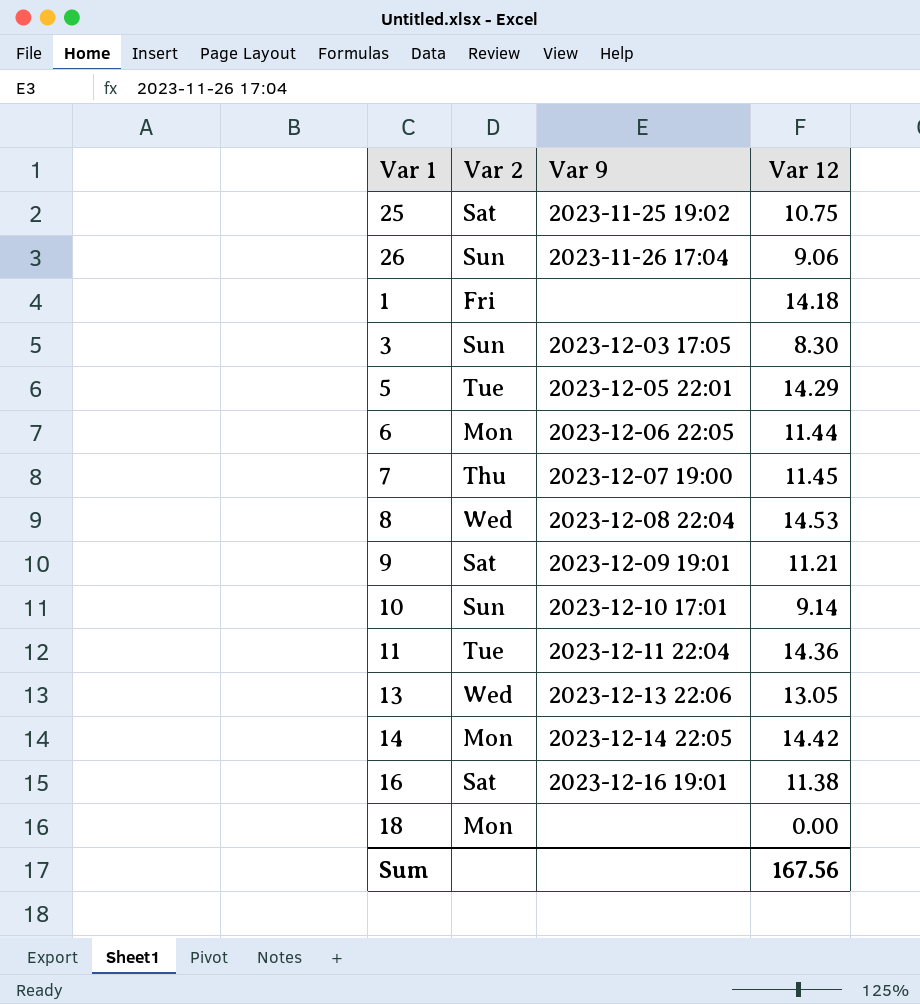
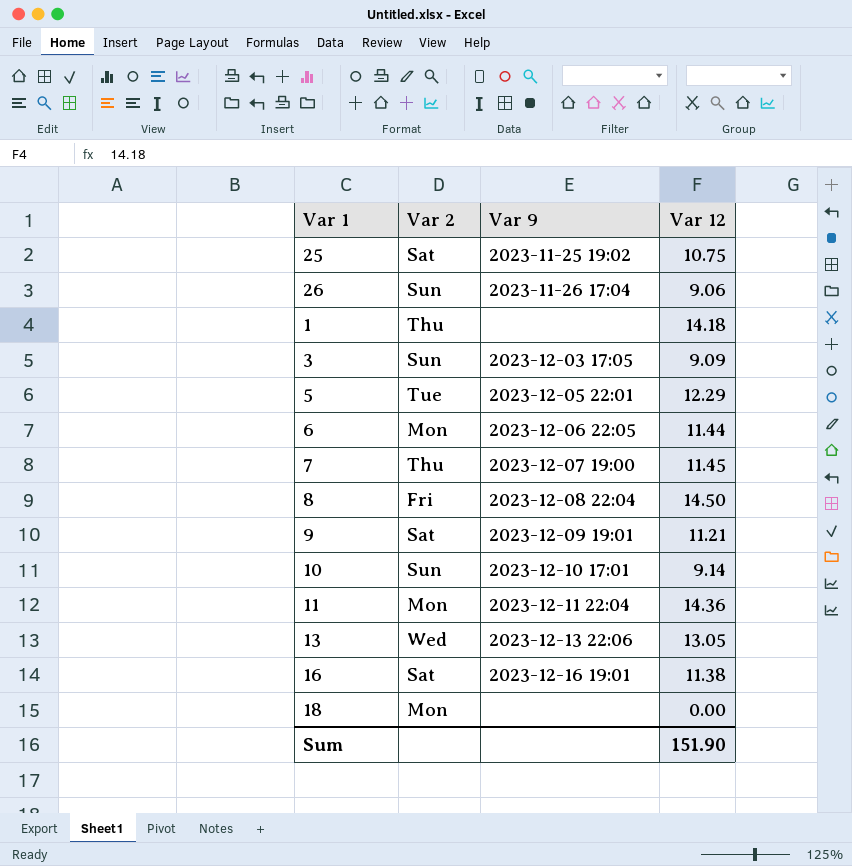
row 14: Mon | 2023-12-14 22:05 | 14.42 -> none
1 | Var 2: Fri -> Thu
3 | Var 12: 8.30 -> 9.09
5 | Var 12: 14.29 -> 12.29
8 | Var 2: Wed -> Fri
8 | Var 12: 14.53 -> 14.50
11 | Var 2: Tue -> Mon
Sum | Var 12: 167.56 -> 151.90

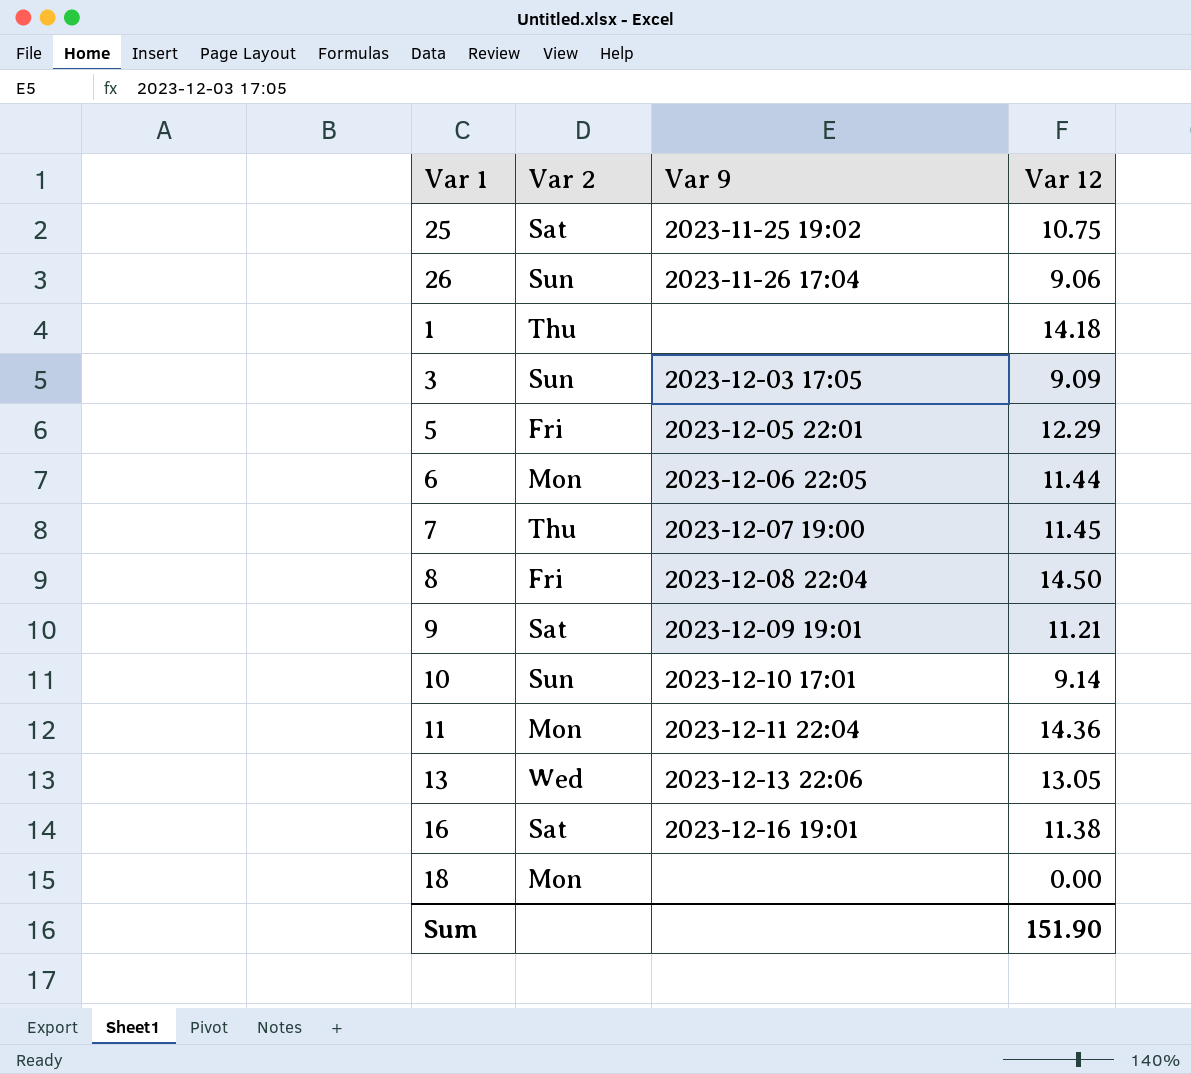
5 | Var 2: Tue -> Fri

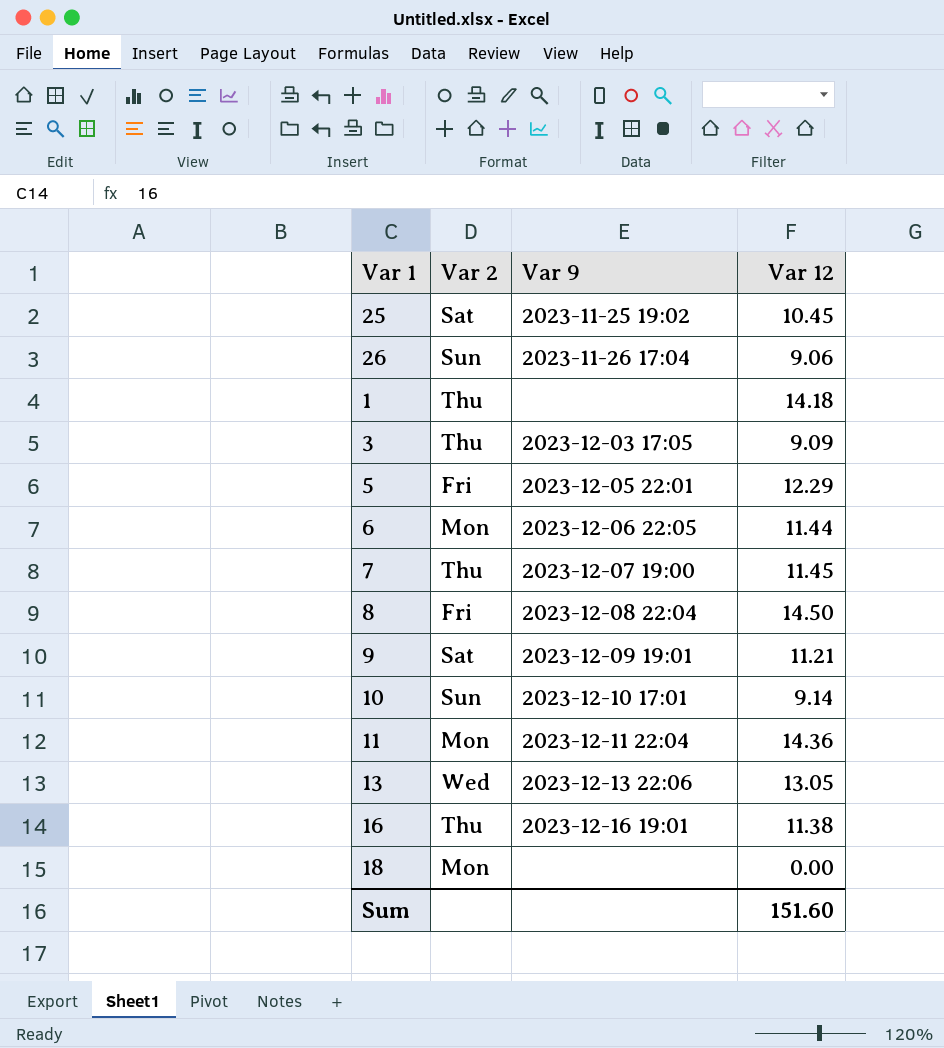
25 | Var 12: 10.75 -> 10.45
3 | Var 2: Sun -> Thu
16 | Var 2: Sat -> Thu
Sum | Var 12: 151.90 -> 151.60

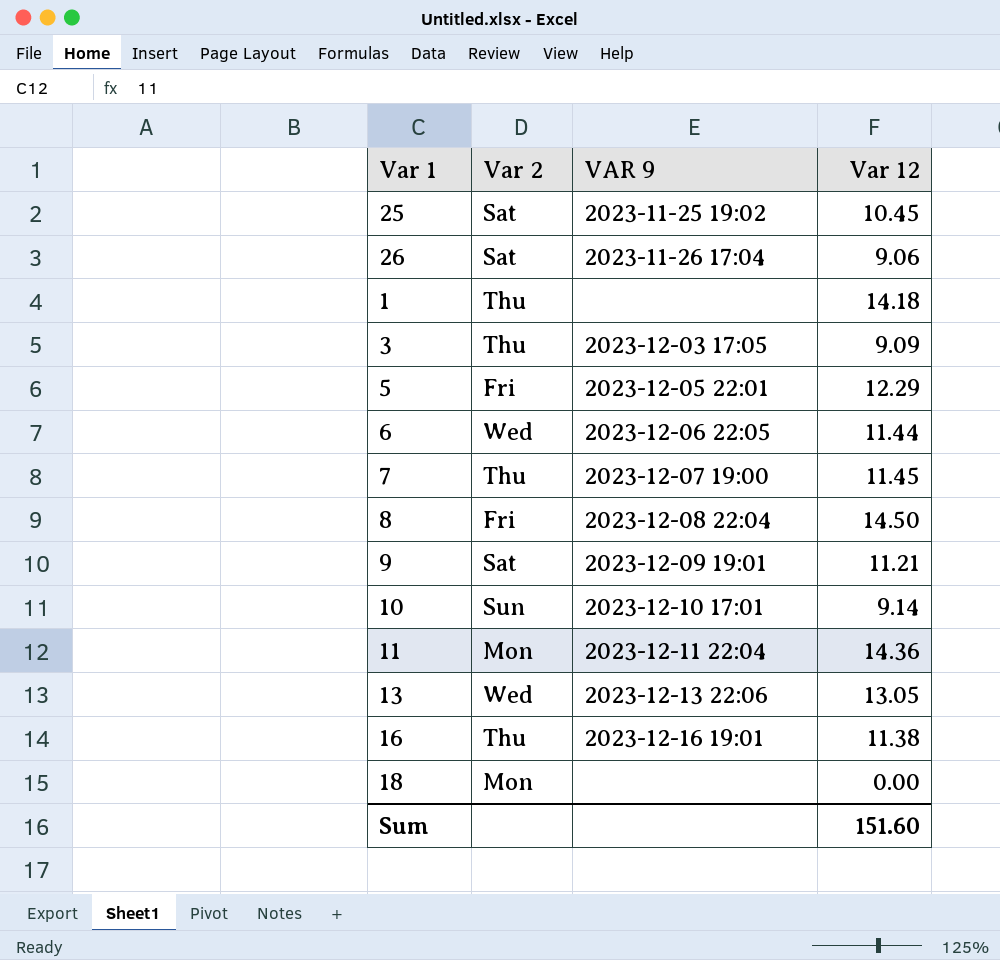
column name: Var 9 -> VAR 9
26 | Var 2: Sun -> Sat
6 | Var 2: Mon -> Wed

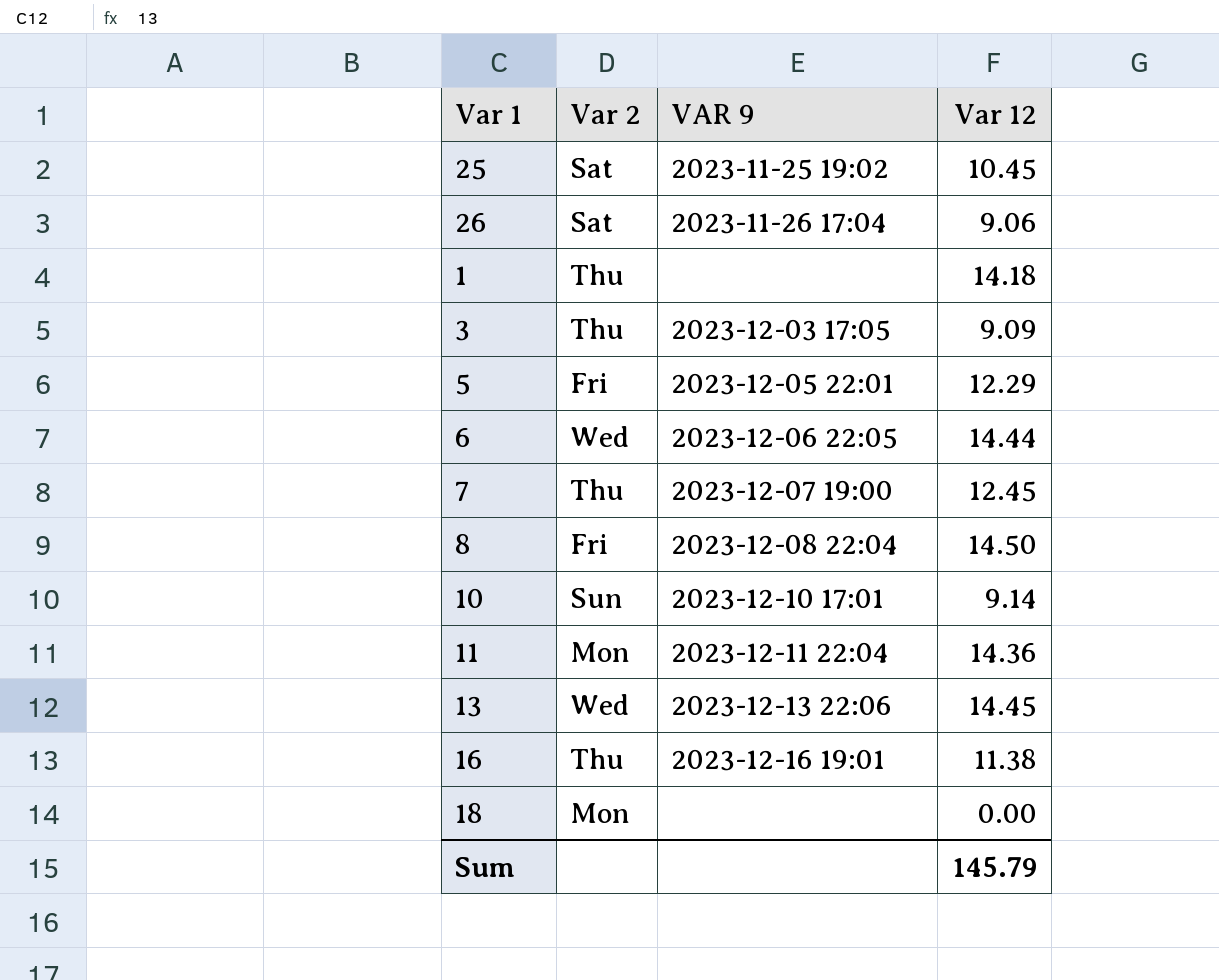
row 9: Sat | 2023-12-09 19:01 | 11.21 -> none
6 | Var 12: 11.44 -> 14.44
7 | Var 12: 11.45 -> 12.45
13 | Var 12: 13.05 -> 14.45
Sum | Var 12: 151.60 -> 145.79

